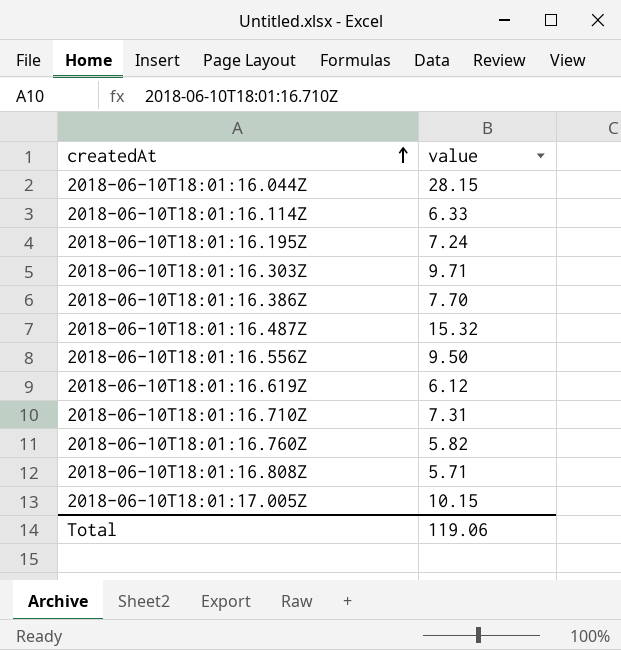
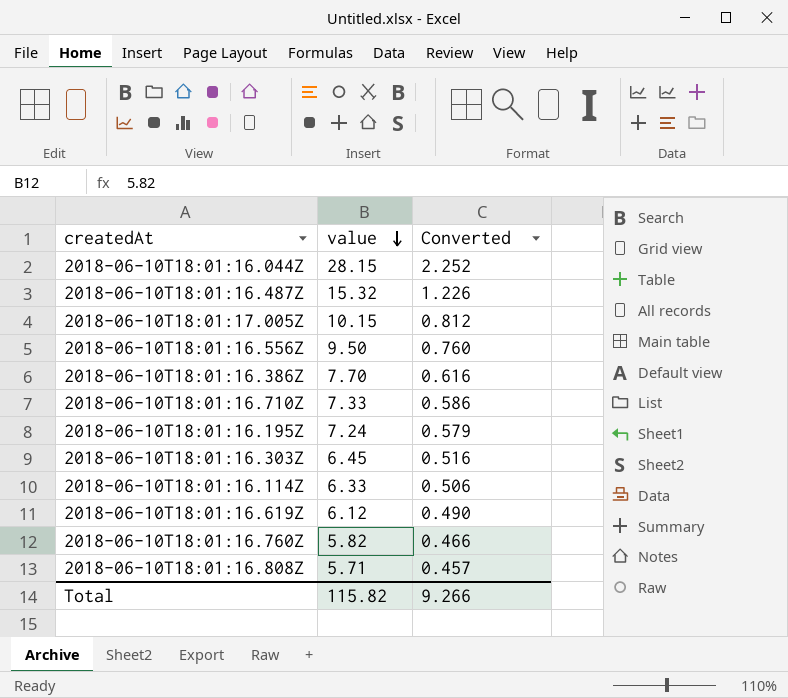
row order: createdAt ascending -> value descending
column Converted | formula: none -> [value] * 0.08
2018-06-10T18:01:16.710Z | value: 7.31 -> 7.33
2018-06-10T18:01:16.303Z | value: 9.71 -> 6.45
Total | value: 119.06 -> 115.82

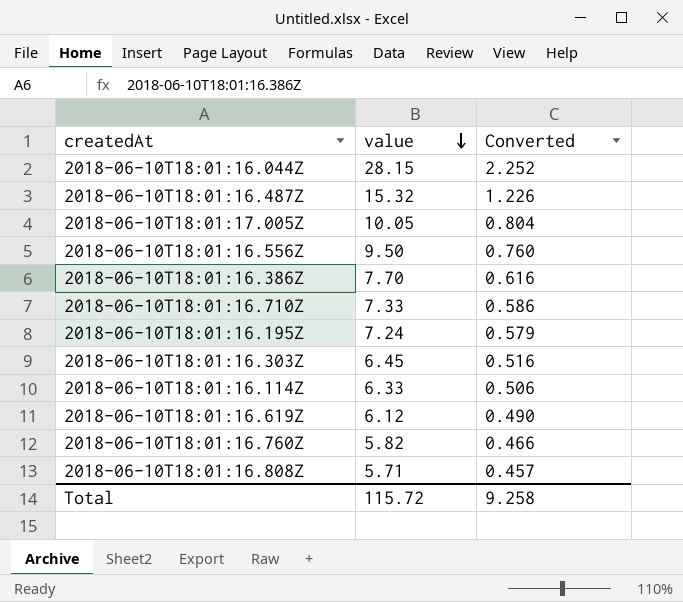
2018-06-10T18:01:17.005Z | value: 10.15 -> 10.05
2018-06-10T18:01:17.005Z | Converted: 0.812 -> 0.804
Total | value: 115.82 -> 115.72
Total | Converted: 9.266 -> 9.258

